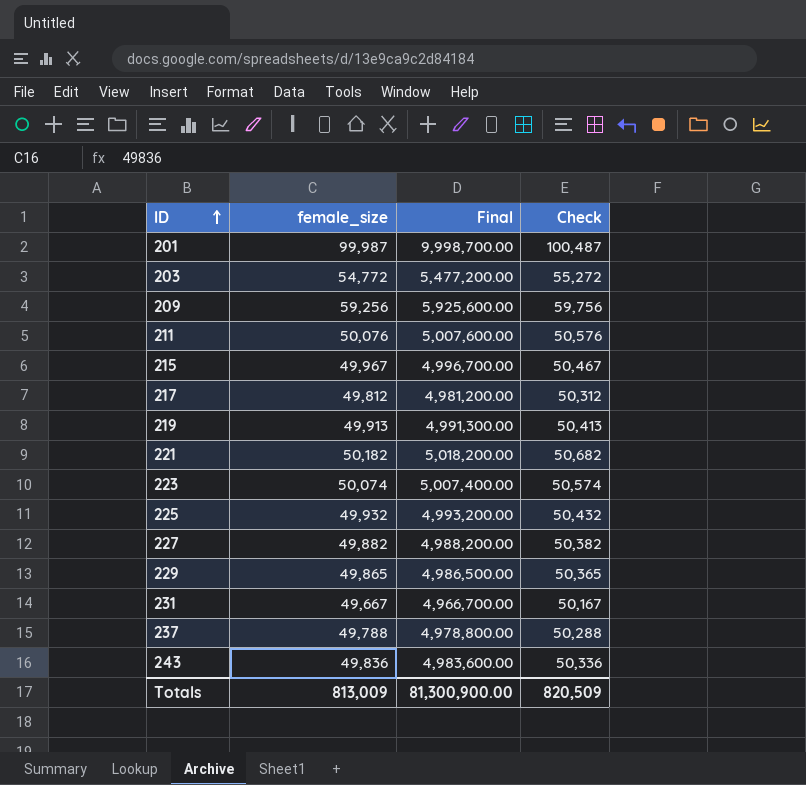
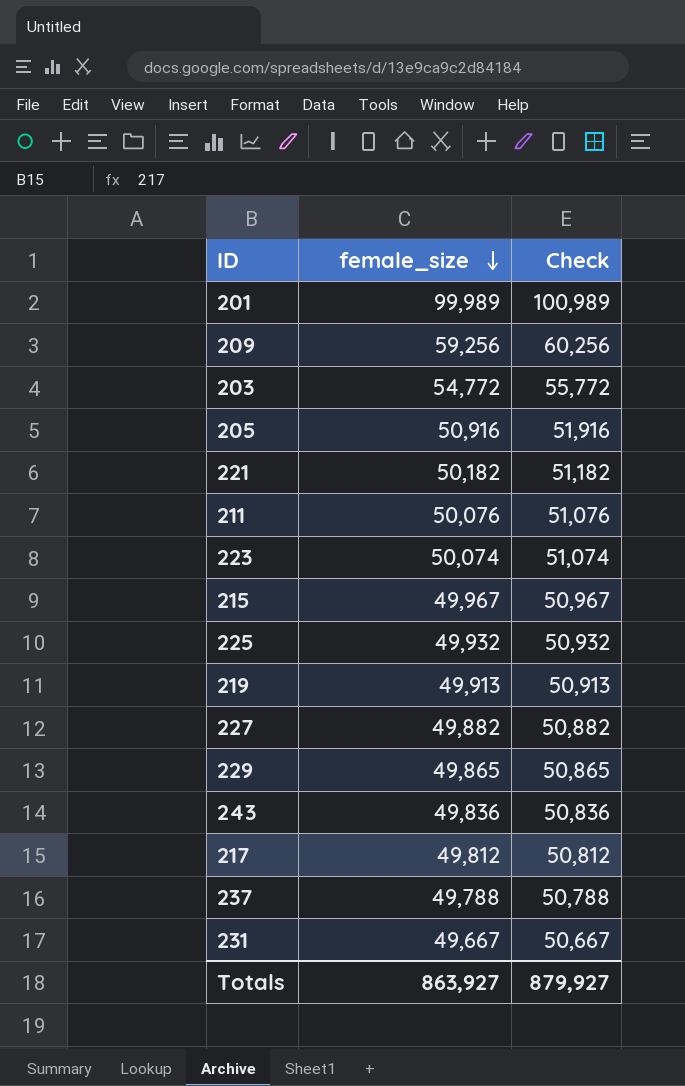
row order: ID ascending -> female_size descending
column Final | formula: [female_size] * 100 -> none
column Check | formula: [female_size] + 500 -> [female_size] + 1000
201 | female_size: 99,987 -> 99,989
row 205: none -> 50,916 | 51,916
Totals | female_size: 813,009 -> 863,927
Totals | Check: 820,509 -> 879,927

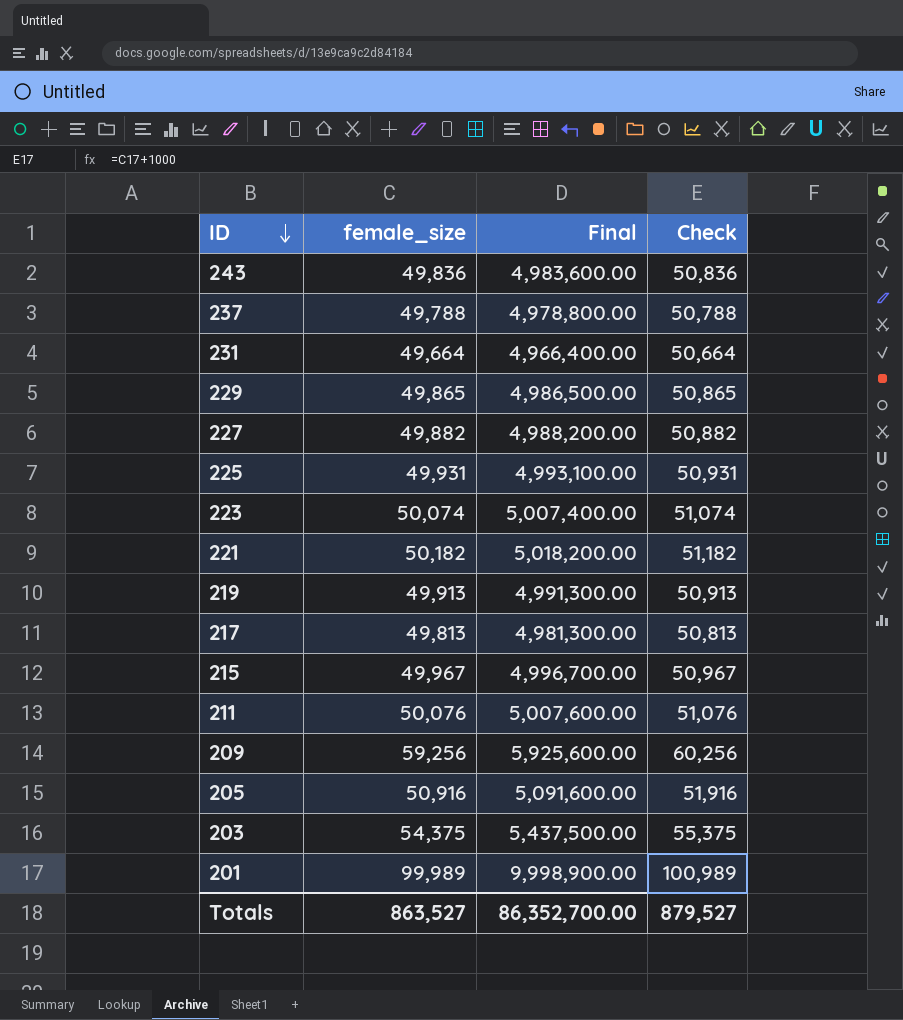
row order: female_size descending -> ID descending
column Final | formula: none -> [female_size] * 100
231 | female_size: 49,667 -> 49,664
231 | Check: 50,667 -> 50,664
225 | female_size: 49,932 -> 49,931
225 | Check: 50,932 -> 50,931
217 | female_size: 49,812 -> 49,813
217 | Check: 50,812 -> 50,813
203 | female_size: 54,772 -> 54,375
203 | Check: 55,772 -> 55,375
Totals | female_size: 863,927 -> 863,527
Totals | Check: 879,927 -> 879,527

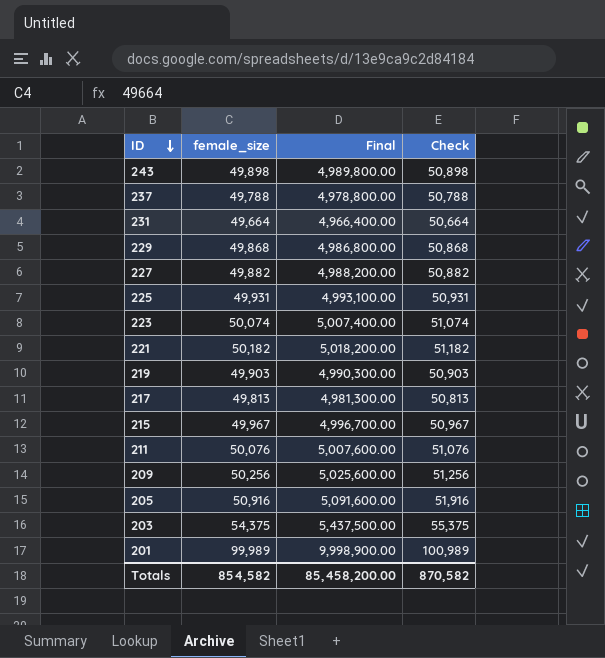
243 | female_size: 49,836 -> 49,898
243 | Final: 4,983,600.00 -> 4,989,800.00
243 | Check: 50,836 -> 50,898
229 | female_size: 49,865 -> 49,868
229 | Final: 4,986,500.00 -> 4,986,800.00
229 | Check: 50,865 -> 50,868
219 | female_size: 49,913 -> 49,903
219 | Final: 4,991,300.00 -> 4,990,300.00
219 | Check: 50,913 -> 50,903
209 | female_size: 59,256 -> 50,256
209 | Final: 5,925,600.00 -> 5,025,600.00
209 | Check: 60,256 -> 51,256
Totals | female_size: 863,527 -> 854,582
Totals | Final: 86,352,700.00 -> 85,458,200.00
Totals | Check: 879,527 -> 870,582

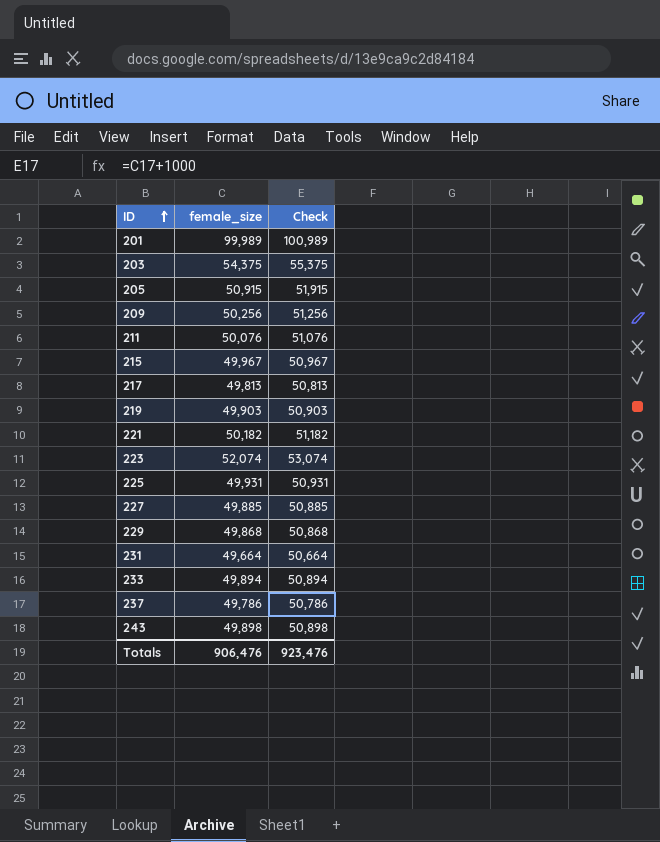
row order: ID descending -> ID ascending
column Final | formula: [female_size] * 100 -> none
205 | female_size: 50,916 -> 50,915
205 | Check: 51,916 -> 51,915
223 | female_size: 50,074 -> 52,074
223 | Check: 51,074 -> 53,074
227 | female_size: 49,882 -> 49,885
227 | Check: 50,882 -> 50,885
row 233: none -> 49,894 | 50,894
237 | female_size: 49,788 -> 49,786
237 | Check: 50,788 -> 50,786
Totals | female_size: 854,582 -> 906,476
Totals | Check: 870,582 -> 923,476

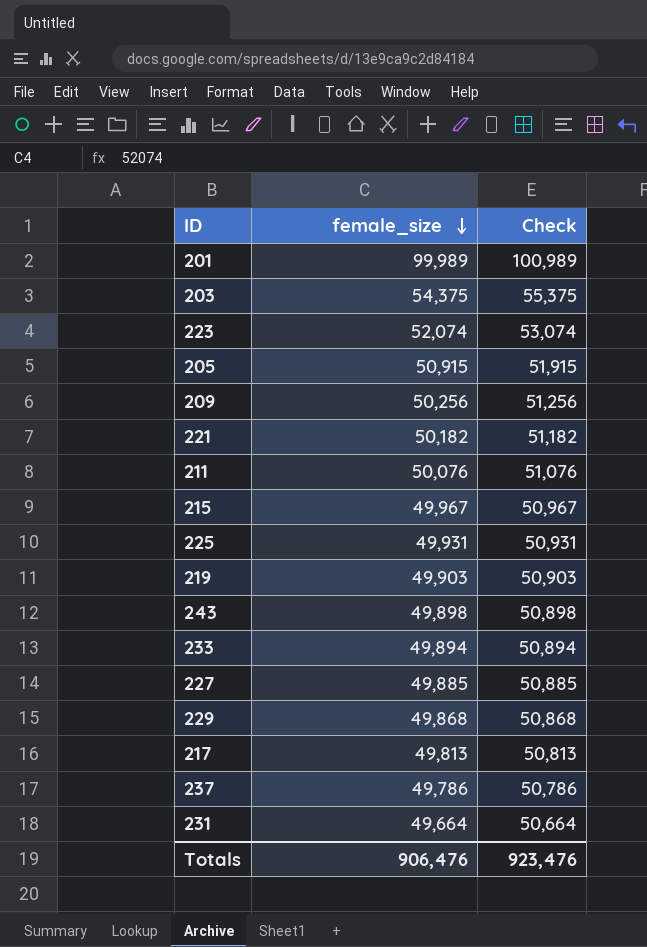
row order: ID ascending -> female_size descending

